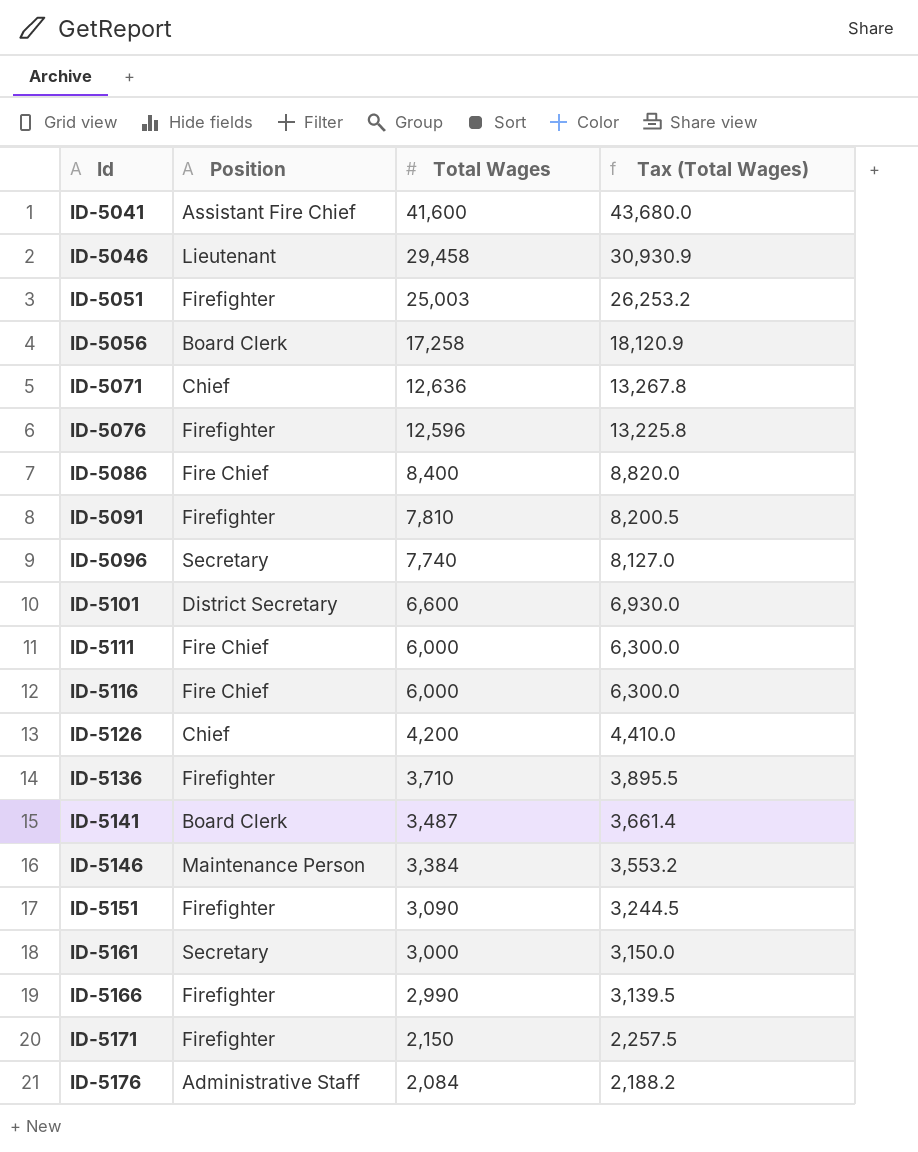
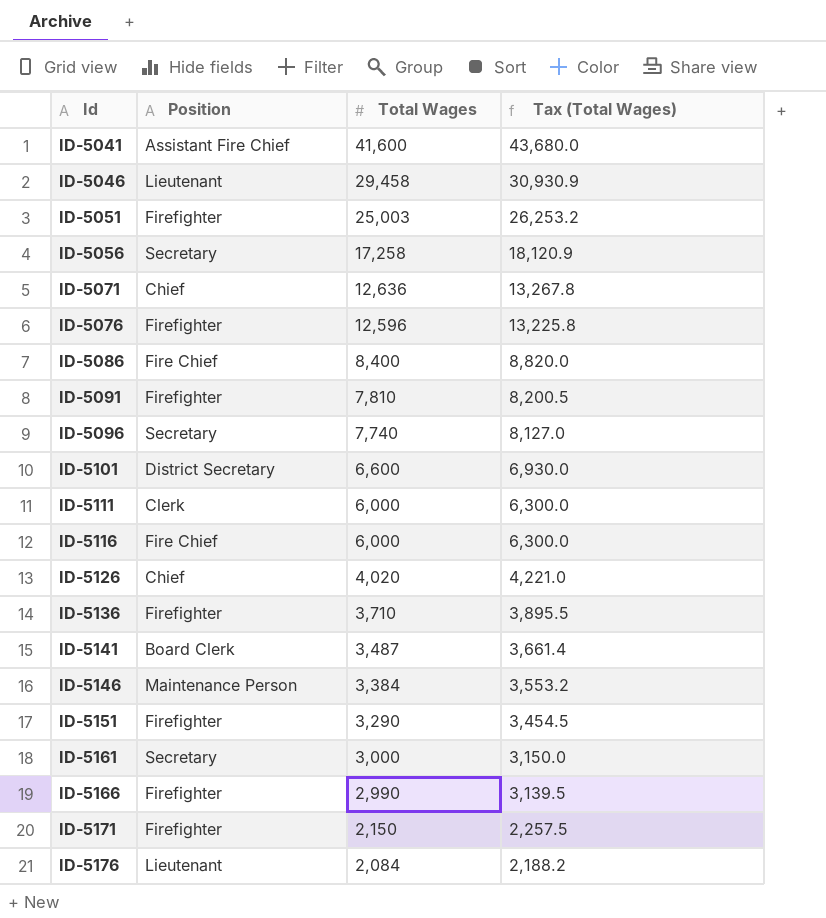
ID-5056 | Position: Board Clerk -> Secretary
ID-5111 | Position: Fire Chief -> Clerk
ID-5126 | Total Wages: 4,200 -> 4,020
ID-5126 | Tax (Total Wages): 4,410.0 -> 4,221.0
ID-5151 | Total Wages: 3,090 -> 3,290
ID-5151 | Tax (Total Wages): 3,244.5 -> 3,454.5
ID-5176 | Position: Administrative Staff -> Lieutenant

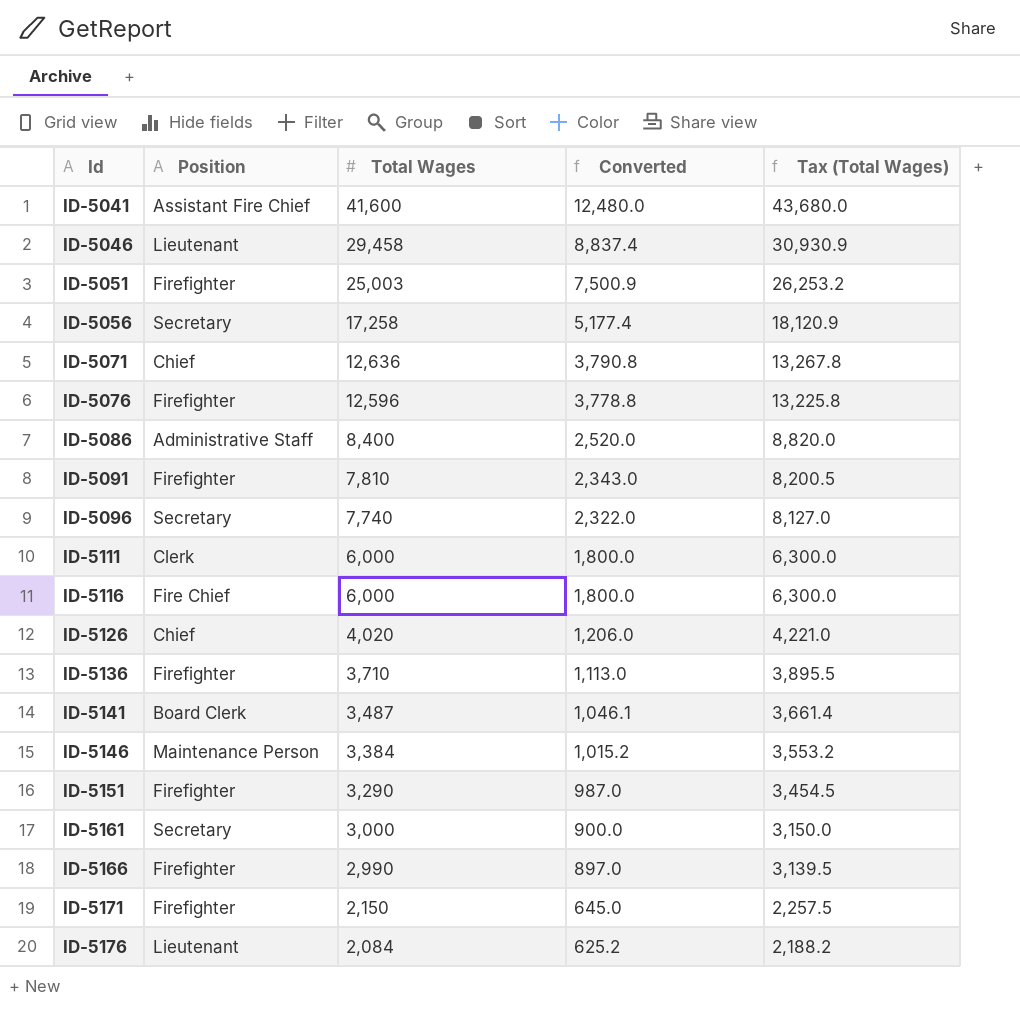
column Converted | formula: none -> [Total Wages] * 0.3
row ID-5101: District Secretary | 6,600 | 6,930.0 -> none
ID-5086 | Position: Fire Chief -> Administrative Staff

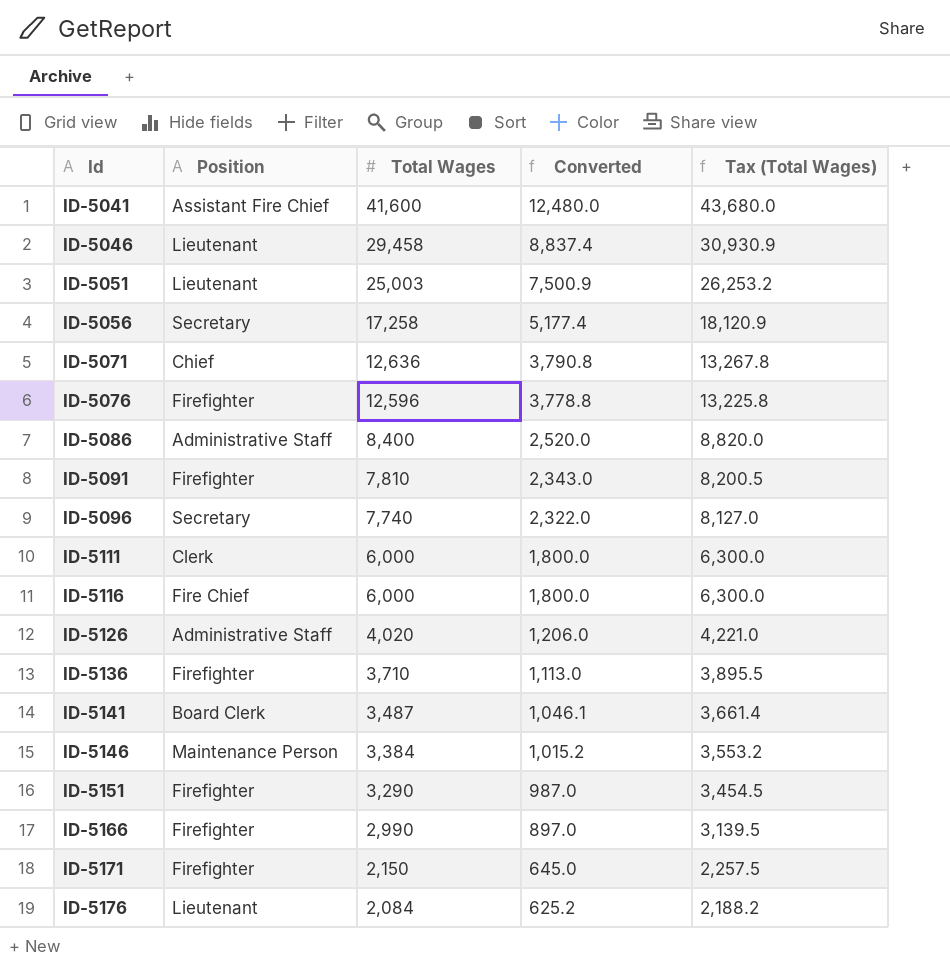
row ID-5161: Secretary | 3,000 | 900.0 | 3,150.0 -> none
ID-5051 | Position: Firefighter -> Lieutenant
ID-5126 | Position: Chief -> Administrative Staff

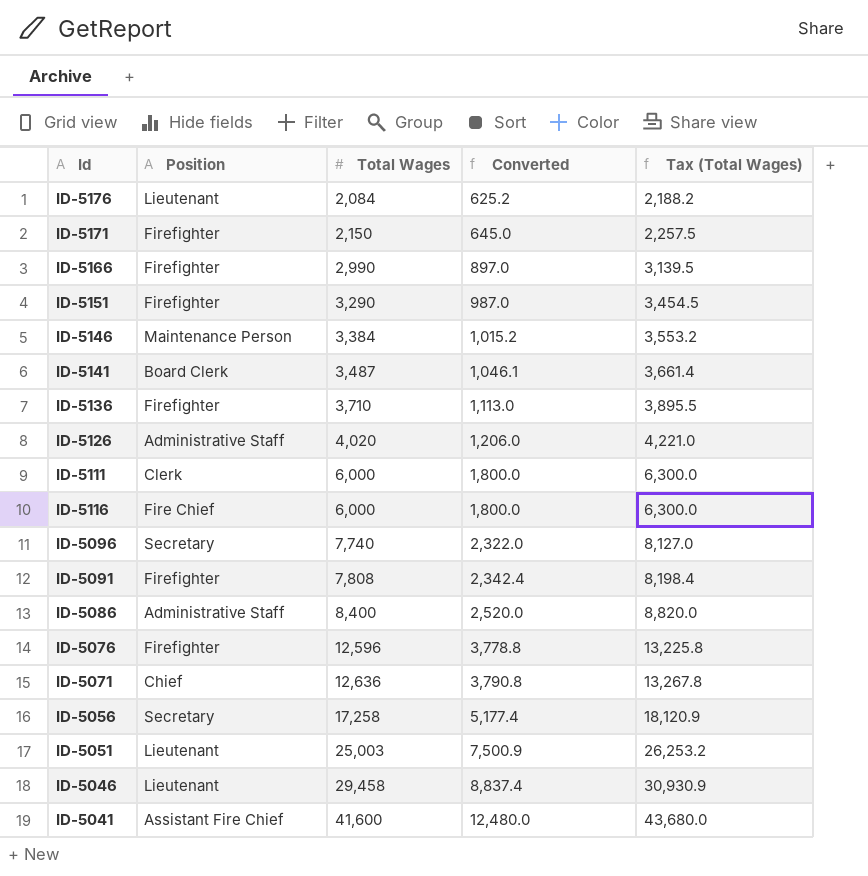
row order: Id ascending -> Total Wages ascending
ID-5091 | Total Wages: 7,810 -> 7,808
ID-5091 | Converted: 2,343.0 -> 2,342.4
ID-5091 | Tax (Total Wages): 8,200.5 -> 8,198.4

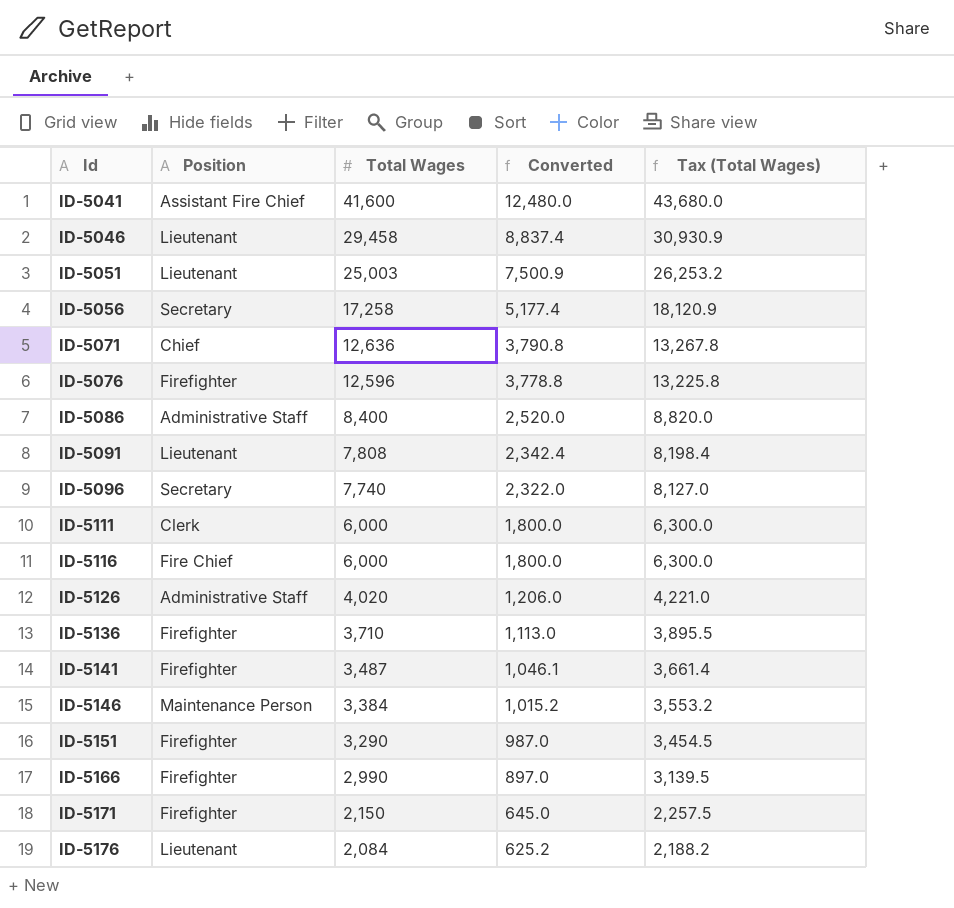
row order: Total Wages ascending -> Id ascending
ID-5091 | Position: Firefighter -> Lieutenant
ID-5141 | Position: Board Clerk -> Firefighter

